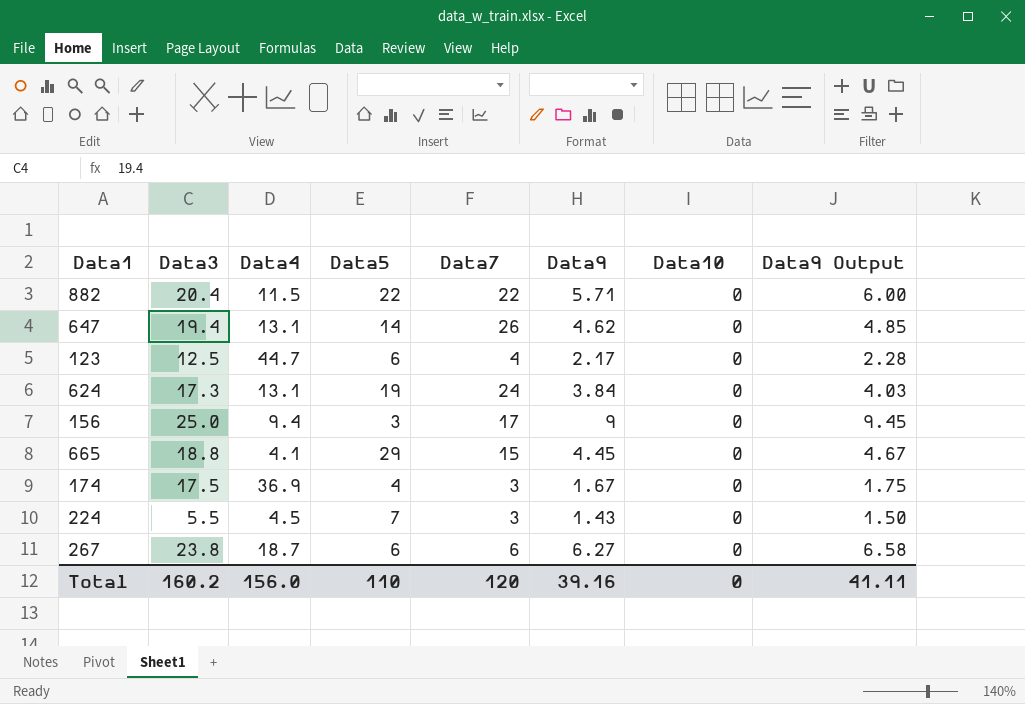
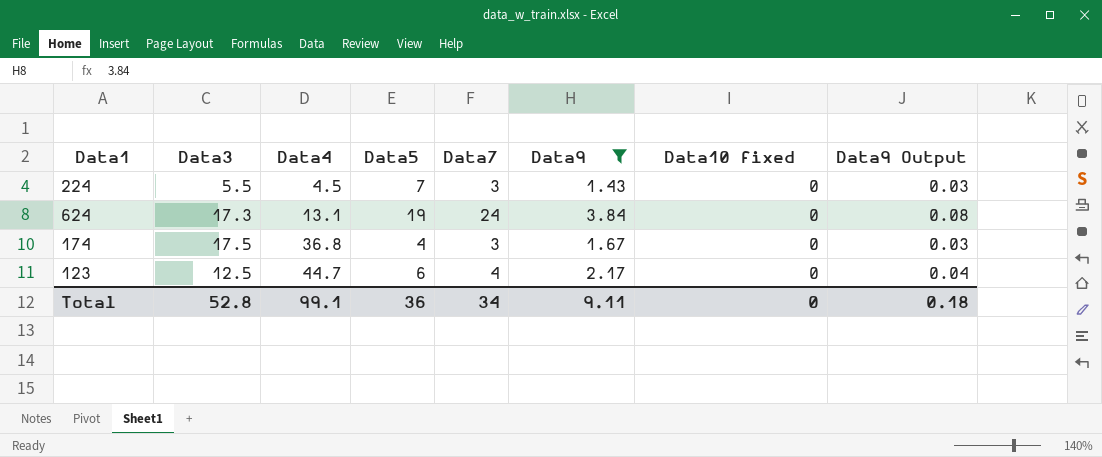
filter: none -> Data9 <= 3.84
row order: none -> Data4 ascending
column name: Data10 -> Data10 fixed
column Data9 Output | formula: [Data9] * 1.05 -> [Data9] * 0.02
174 | Data4: 36.9 -> 36.8
Total | Data3: 160.2 -> 52.8
Total | Data4: 156.0 -> 99.1
Total | Data5: 110 -> 36
Total | Data7: 120 -> 34
Total | Data9: 39.16 -> 9.11
Total | Data9 Output: 41.11 -> 0.18

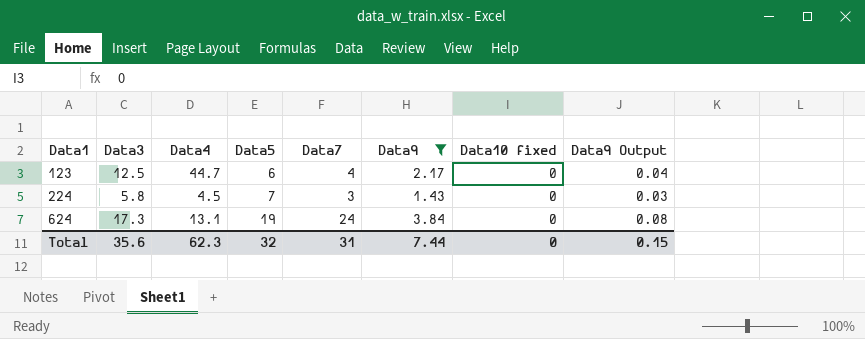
row order: Data4 ascending -> Data1 ascending
row 174: 17.5 | 36.8 | 4 | 3 | 1.67 | 0 | 0.03 -> none
224 | Data3: 5.5 -> 5.8
Total | Data3: 52.8 -> 35.6
Total | Data4: 99.1 -> 62.3
Total | Data5: 36 -> 32
Total | Data7: 34 -> 31
Total | Data9: 9.11 -> 7.44
Total | Data9 Output: 0.18 -> 0.15

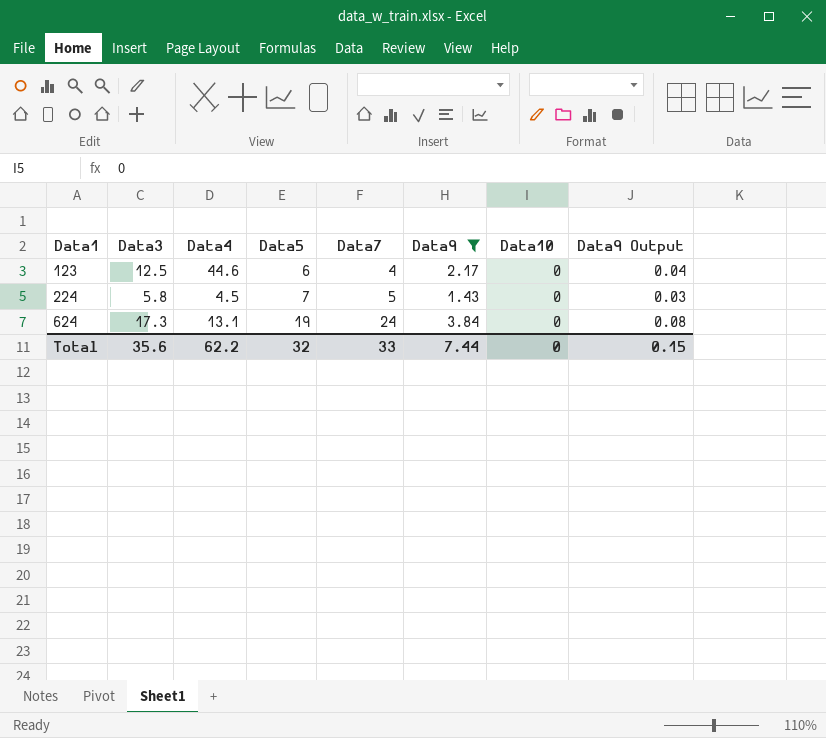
column name: Data10 fixed -> Data10
123 | Data4: 44.7 -> 44.6
224 | Data7: 3 -> 5
Total | Data4: 62.3 -> 62.2
Total | Data7: 31 -> 33

